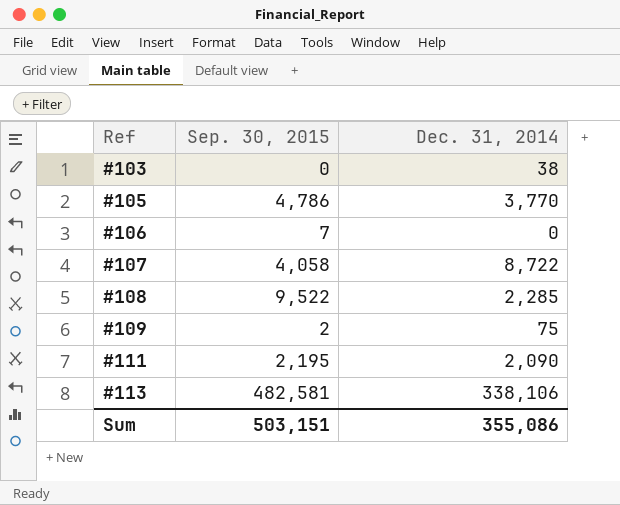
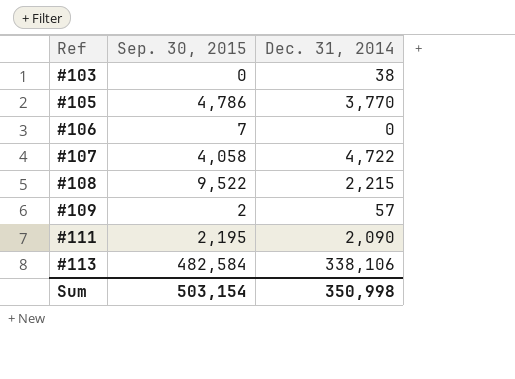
#107 | Dec. 31, 2014: 8,722 -> 4,722
#108 | Dec. 31, 2014: 2,285 -> 2,215
#109 | Dec. 31, 2014: 75 -> 57
#113 | Sep. 30, 2015: 482,581 -> 482,584
Sum | Sep. 30, 2015: 503,151 -> 503,154
Sum | Dec. 31, 2014: 355,086 -> 350,998

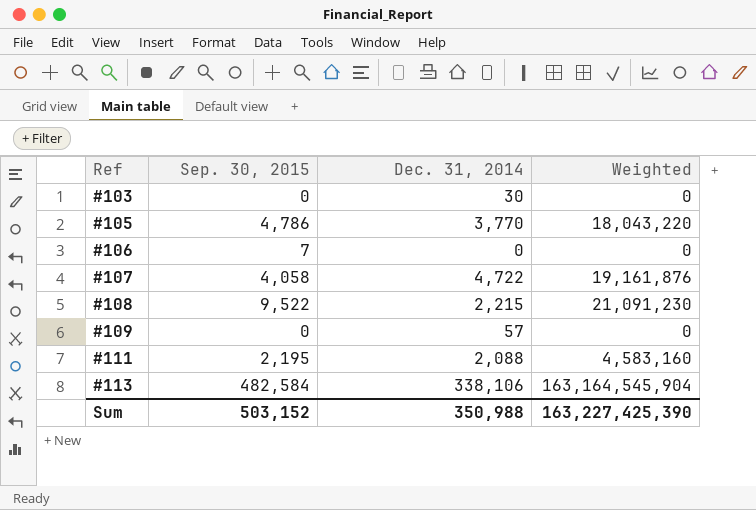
column Weighted | formula: none -> [Sep. 30, 2015] * [Dec. 31, 2014]
#103 | Dec. 31, 2014: 38 -> 30
#109 | Sep. 30, 2015: 2 -> 0
#111 | Dec. 31, 2014: 2,090 -> 2,088
Sum | Sep. 30, 2015: 503,154 -> 503,152
Sum | Dec. 31, 2014: 350,998 -> 350,988

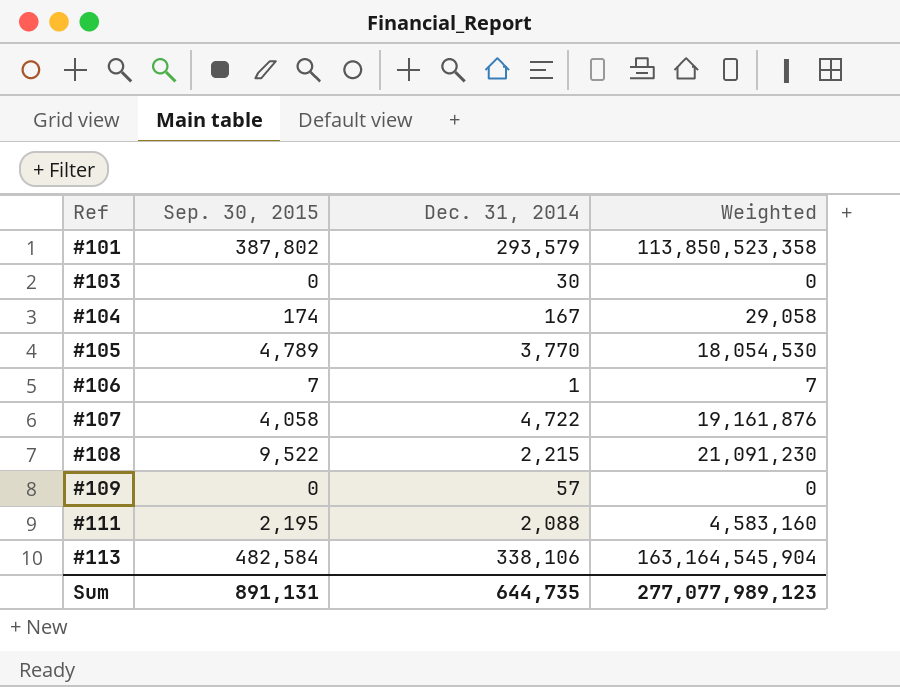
row #101: none -> 387,802 | 293,579 | 113,850,523,358
row #104: none -> 174 | 167 | 29,058
#105 | Sep. 30, 2015: 4,786 -> 4,789
#105 | Weighted: 18,043,220 -> 18,054,530
#106 | Dec. 31, 2014: 0 -> 1
#106 | Weighted: 0 -> 7
Sum | Sep. 30, 2015: 503,152 -> 891,131
Sum | Dec. 31, 2014: 350,988 -> 644,735
Sum | Weighted: 163,227,425,390 -> 277,077,989,123

